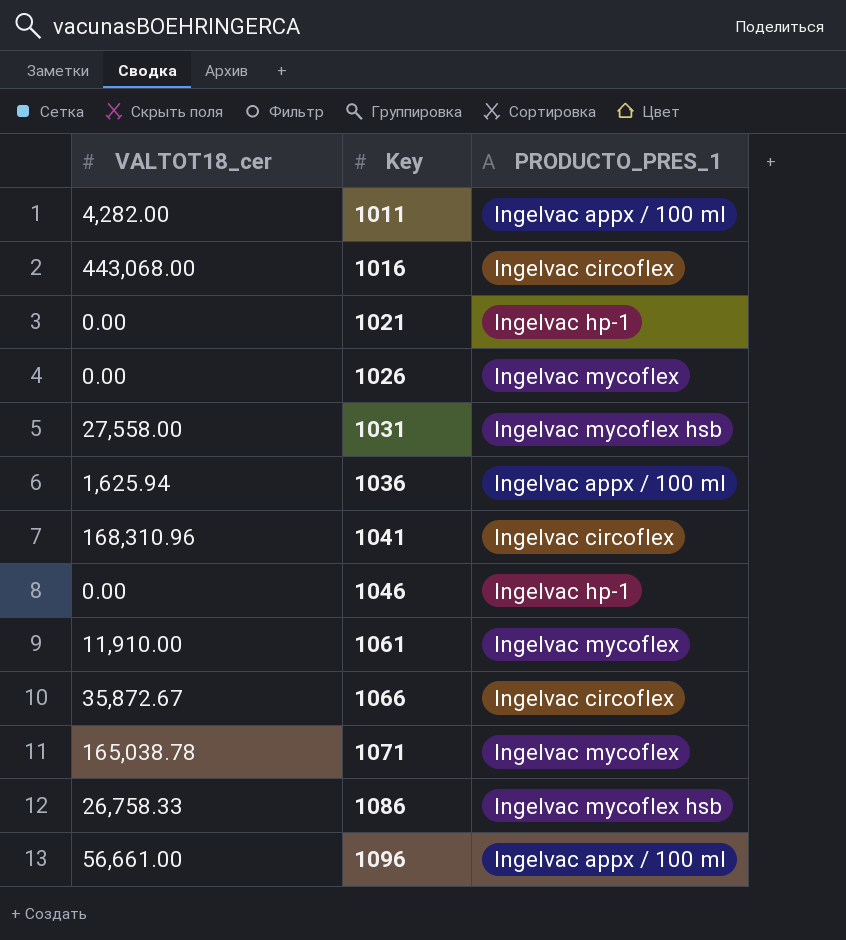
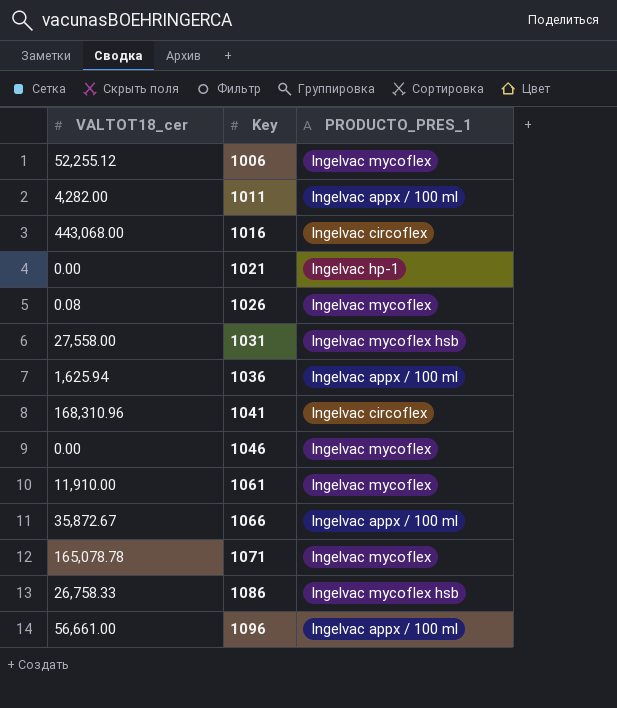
row 1006: none -> 52,255.12 | Ingelvac mycoflex
1026 | VALTOT18_cer: 0.00 -> 0.08
1046 | PRODUCTO_PRES_1: Ingelvac hp-1 -> Ingelvac mycoflex
1066 | PRODUCTO_PRES_1: Ingelvac circoflex -> Ingelvac appx / 100 ml
1071 | VALTOT18_cer: 165,038.78 -> 165,078.78

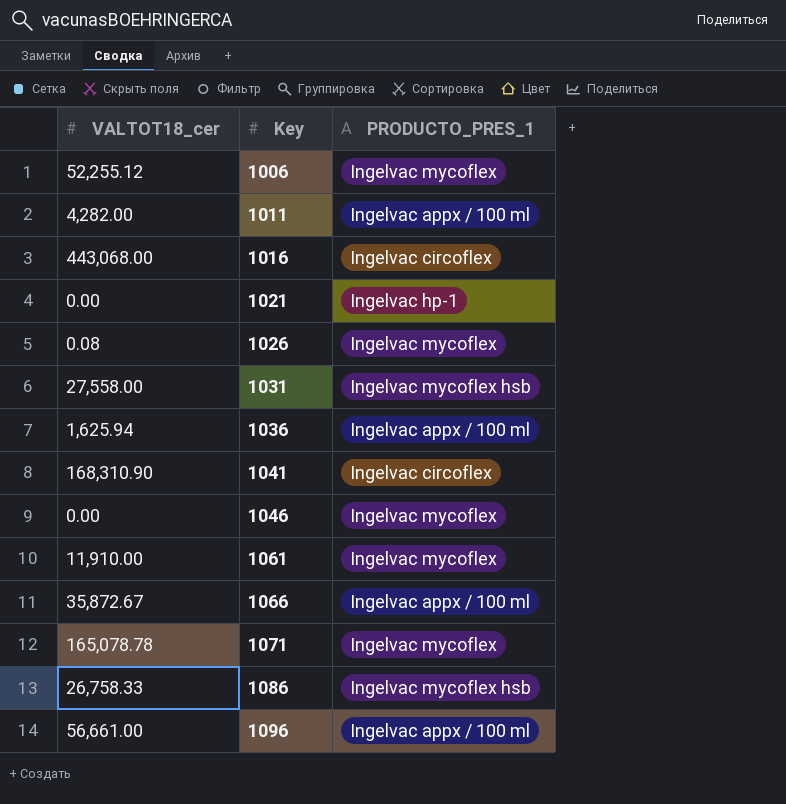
1041 | VALTOT18_cer: 168,310.96 -> 168,310.90

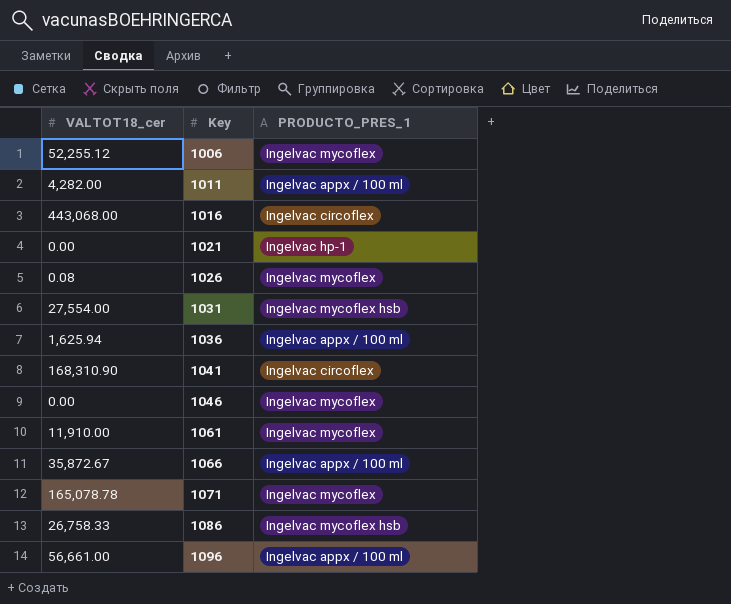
1031 | VALTOT18_cer: 27,558.00 -> 27,554.00

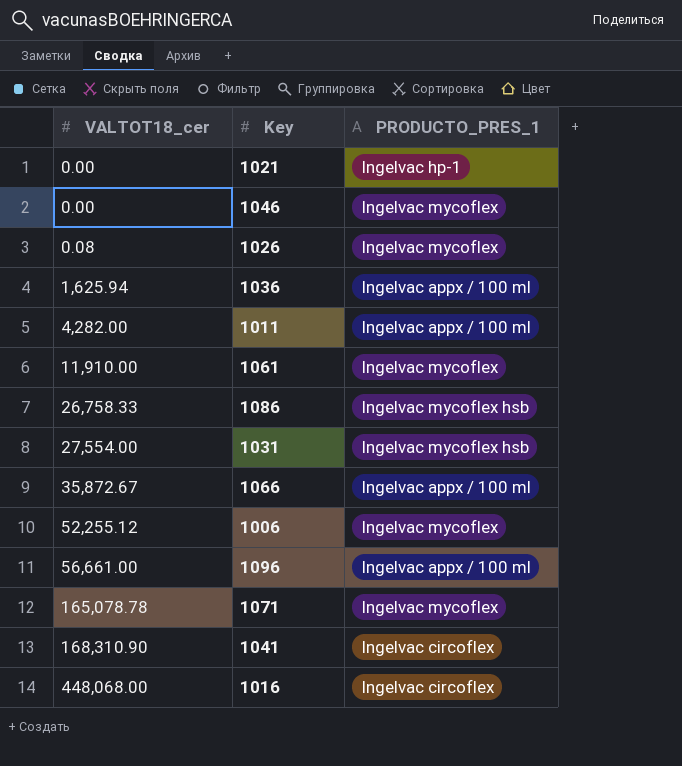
row order: Key ascending -> VALTOT18_cer ascending
1016 | VALTOT18_cer: 443,068.00 -> 448,068.00

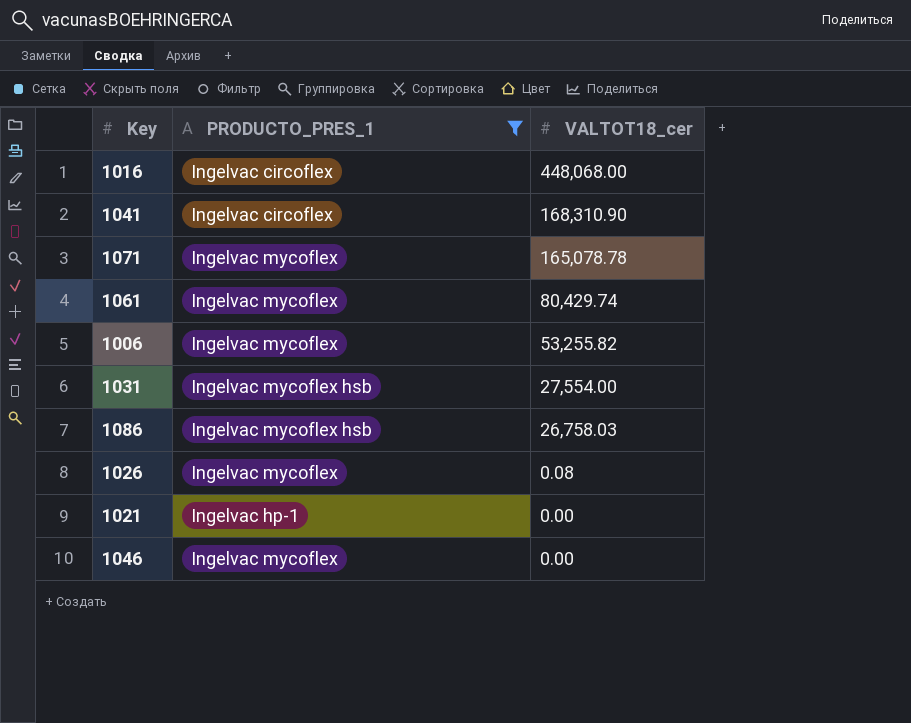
filter: none -> PRODUCTO_PRES_1 != Ingelvac appx / 100 ml
row order: VALTOT18_cer ascending -> VALTOT18_cer descending
column VALTOT18_cer | position: 1 -> 3
1061 | VALTOT18_cer: 11,910.00 -> 80,429.74
1006 | VALTOT18_cer: 52,255.12 -> 53,255.82
1086 | VALTOT18_cer: 26,758.33 -> 26,758.03

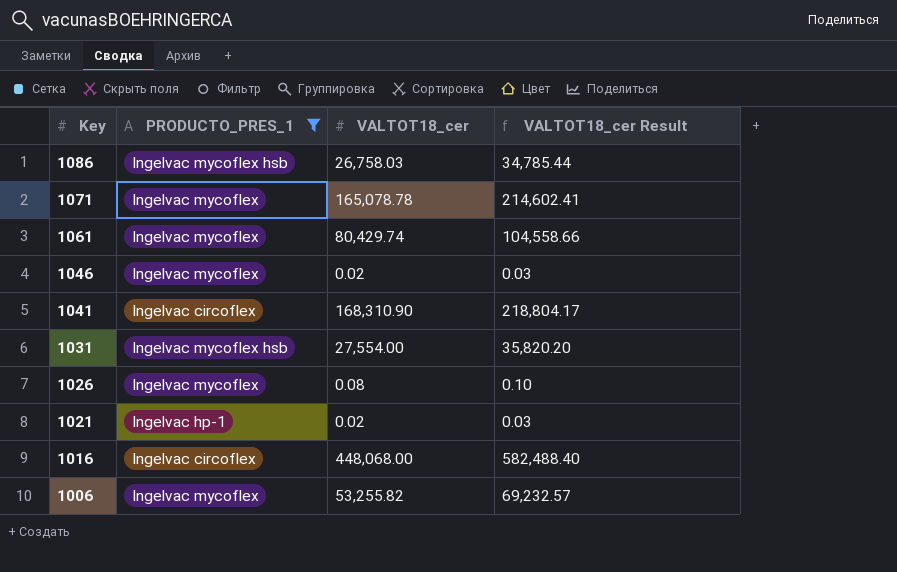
row order: VALTOT18_cer descending -> Key descending
column VALTOT18_cer Result | formula: none -> [VALTOT18_cer] * 1.3
1046 | VALTOT18_cer: 0.00 -> 0.02
1021 | VALTOT18_cer: 0.00 -> 0.02

